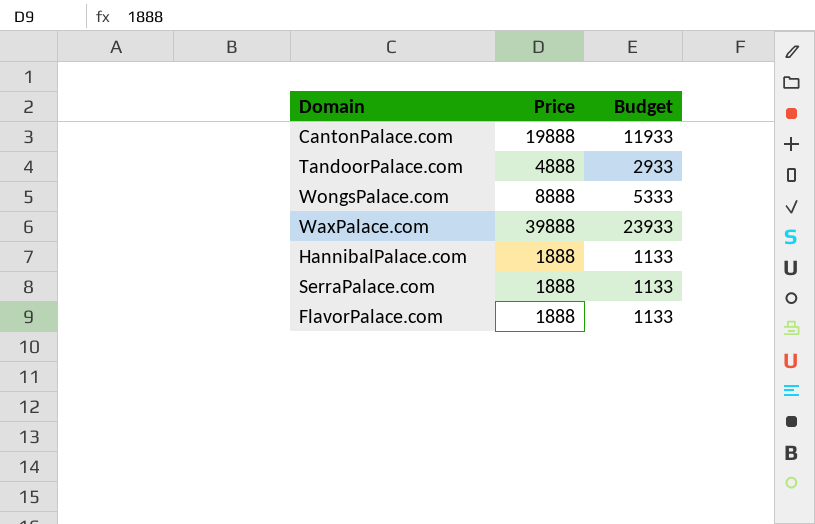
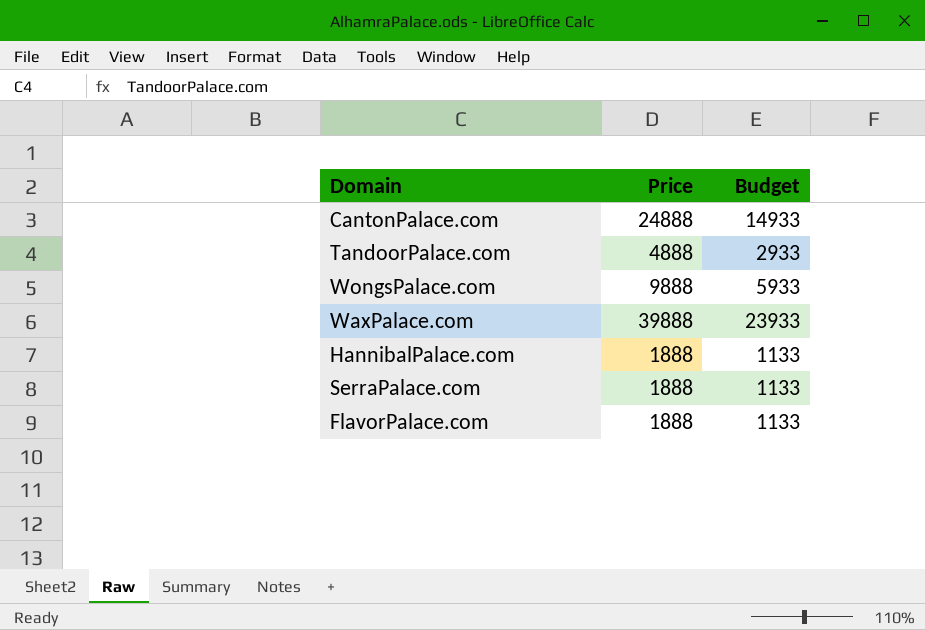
CantonPalace.com | Price: 19888 -> 24888
CantonPalace.com | Budget: 11933 -> 14933
WongsPalace.com | Price: 8888 -> 9888
WongsPalace.com | Budget: 5333 -> 5933

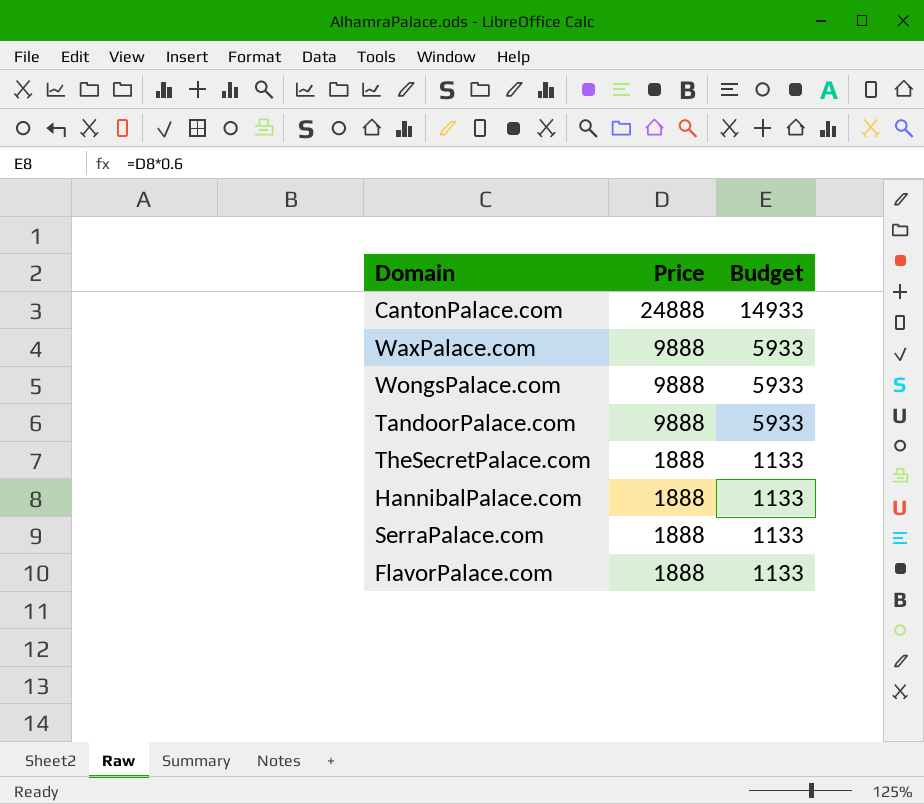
row order: none -> Price descending
WaxPalace.com | Price: 39888 -> 9888
WaxPalace.com | Budget: 23933 -> 5933
TandoorPalace.com | Price: 4888 -> 9888
TandoorPalace.com | Budget: 2933 -> 5933
row TheSecretPalace.com: none -> 1888 | 1133

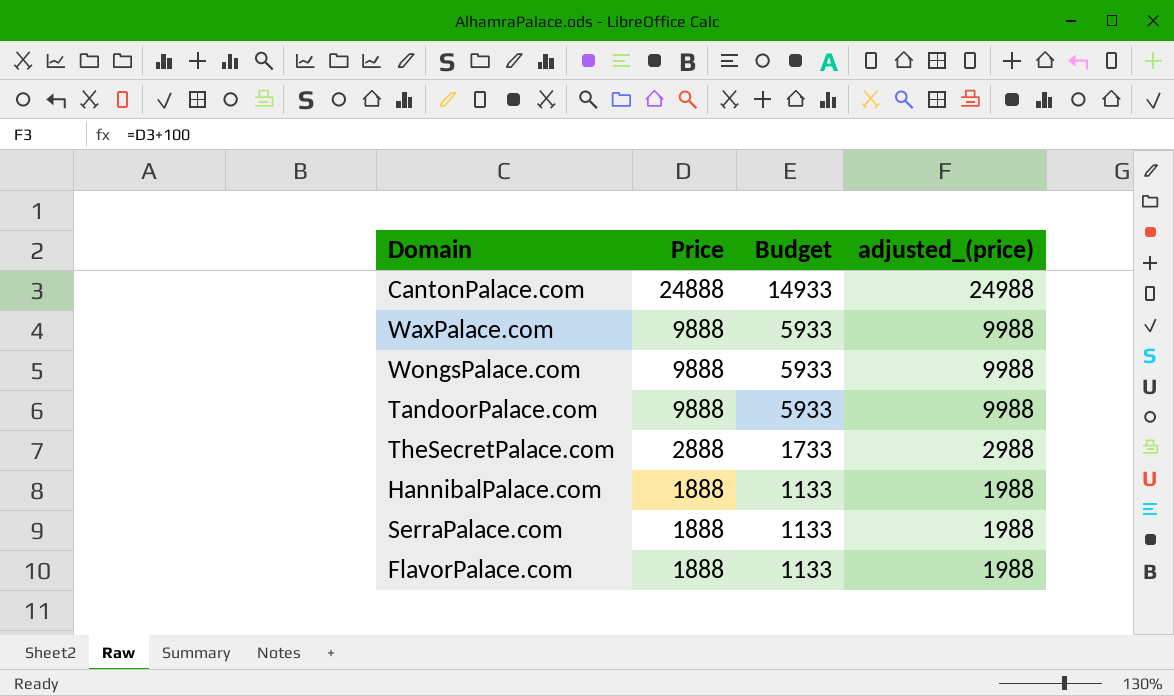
column adjusted_(price) | formula: none -> [Price] + 100
TheSecretPalace.com | Price: 1888 -> 2888
TheSecretPalace.com | Budget: 1133 -> 1733

